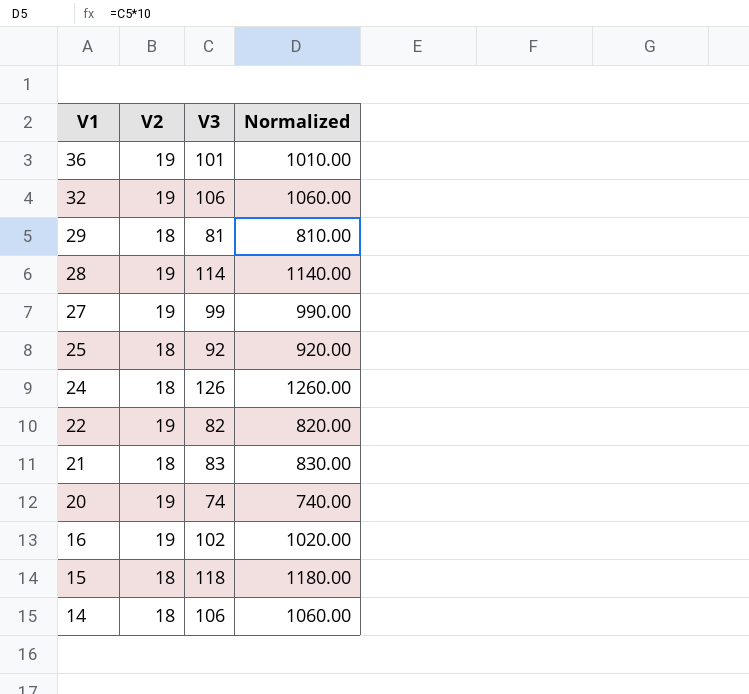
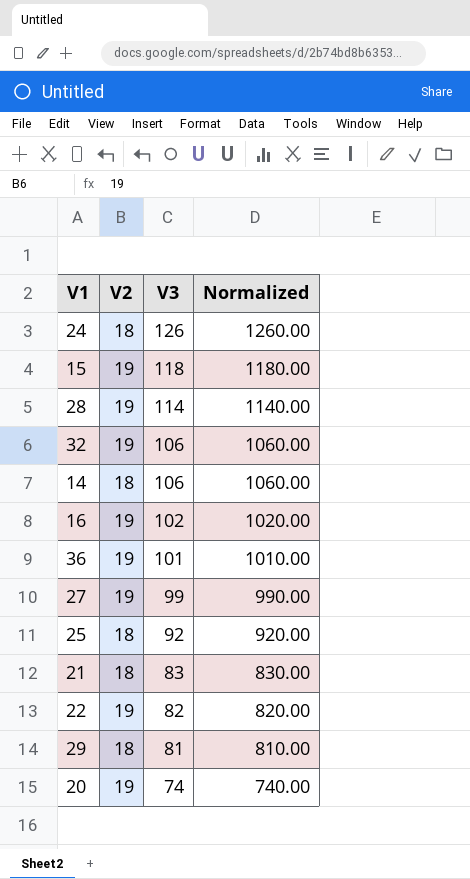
row order: V1 descending -> V3 descending
15 | V2: 18 -> 19

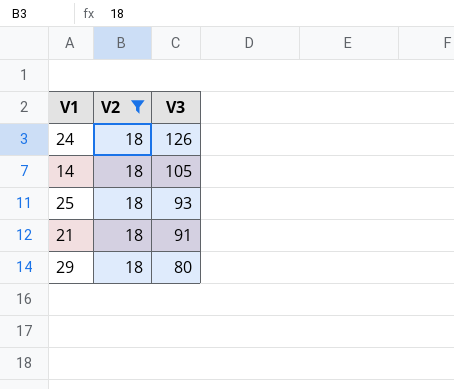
filter: none -> V2 = 18
column Normalized | formula: [V3] * 10 -> none
14 | V3: 106 -> 105
25 | V3: 92 -> 93
21 | V3: 83 -> 91
29 | V3: 81 -> 80

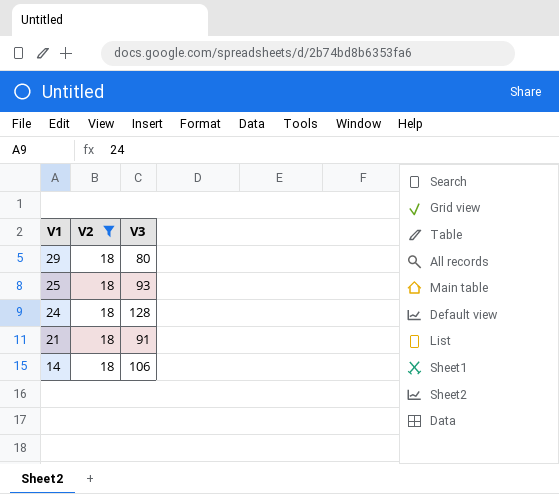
row order: V3 descending -> V1 descending
24 | V3: 126 -> 128
14 | V3: 105 -> 106

